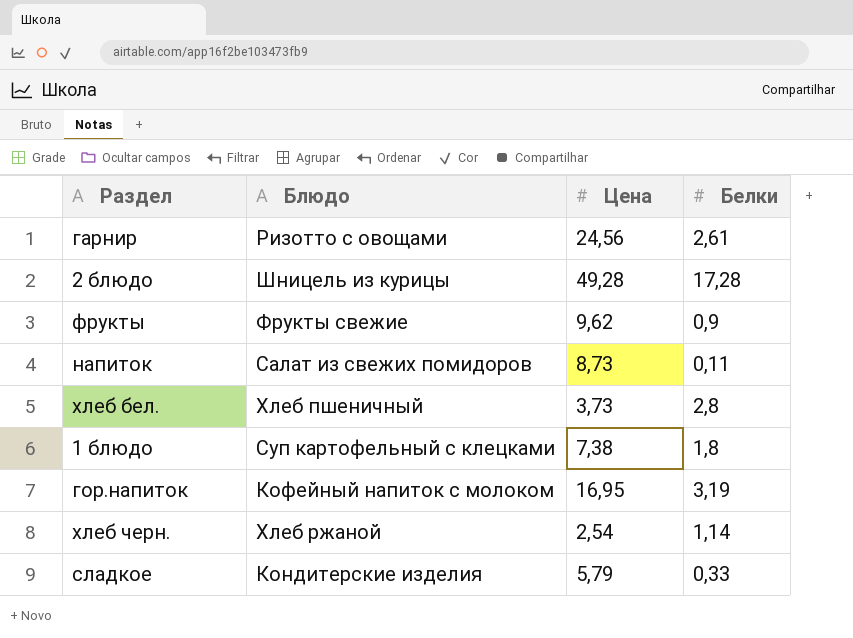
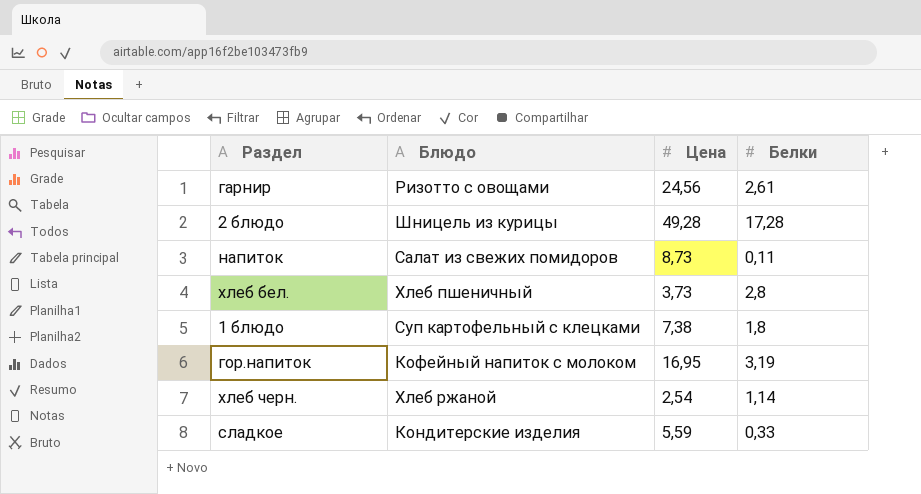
row фрукты: Фрукты свежие | 9,62 | 0,9 -> none
сладкое | Цена: 5,79 -> 5,59

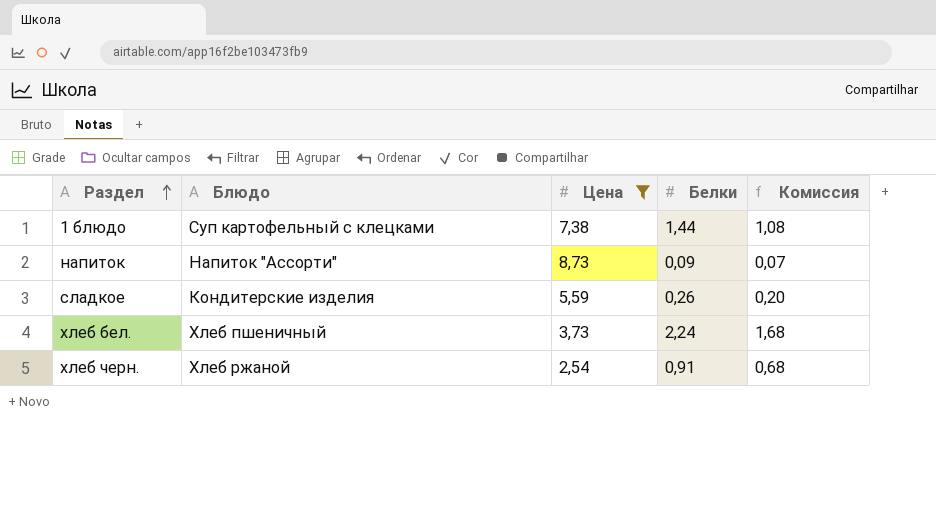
filter: none -> Цена <= 8,73
row order: none -> Раздел ascending
column Комиссия | formula: none -> [Белки] * 0,75
1 блюдо | Белки: 1,8 -> 1,44
напиток | Блюдо: Салат из свежих помидоров -> Напиток "Ассорти"
напиток | Белки: 0,11 -> 0,09
сладкое | Белки: 0,33 -> 0,26
хлеб бел. | Белки: 2,8 -> 2,24
хлеб черн. | Белки: 1,14 -> 0,91

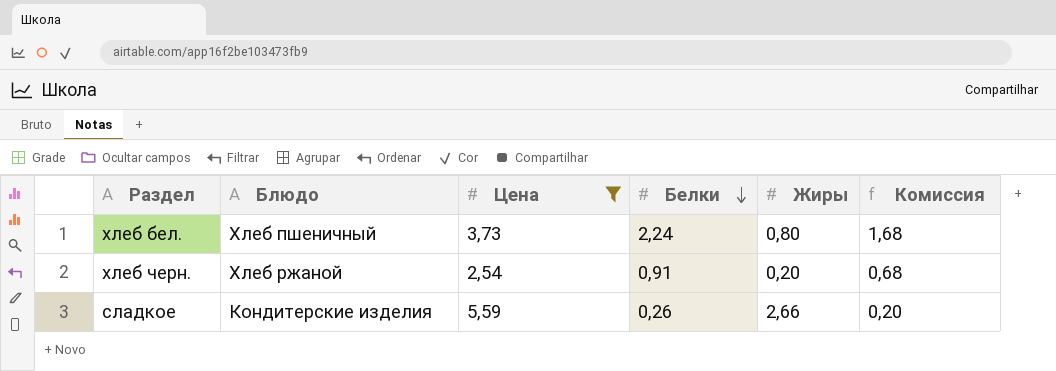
row order: Раздел ascending -> Белки descending
column Жиры | position: none -> 5
row 1 блюдо: Суп картофельный с клецками | 7,38 | 1,44 | 1,08 -> none
row напиток: Напиток "Ассорти" | 8,73 | 0,09 | 0,07 -> none

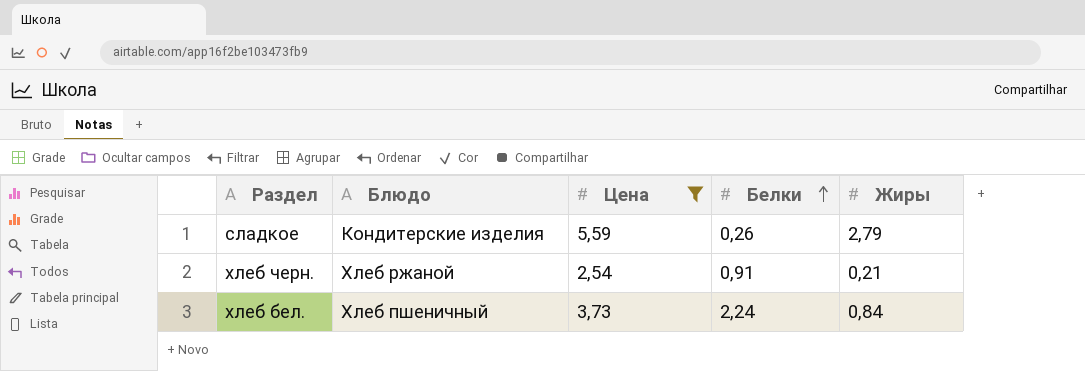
row order: Белки descending -> Белки ascending
column Комиссия | formula: [Белки] * 0,75 -> none
сладкое | Жиры: 2,66 -> 2,79
хлеб черн. | Жиры: 0,20 -> 0,21
хлеб бел. | Жиры: 0,80 -> 0,84

